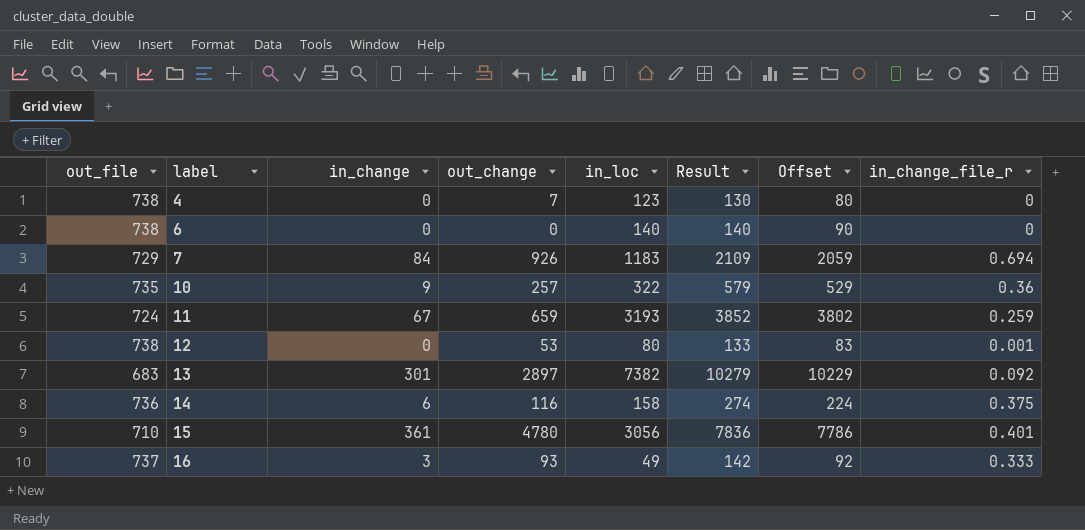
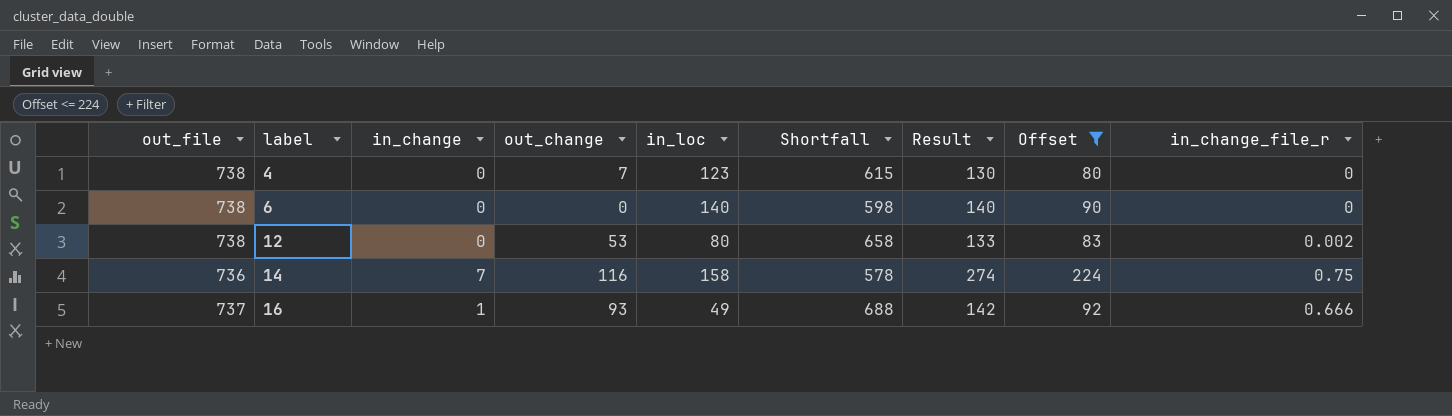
filter: none -> Offset <= 224
column Shortfall | formula: none -> [out_file] - [in_loc]
12 | in_change_file_r: 0.001 -> 0.002
14 | in_change: 6 -> 7
14 | in_change_file_r: 0.375 -> 0.75
16 | in_change: 3 -> 1
16 | in_change_file_r: 0.333 -> 0.666

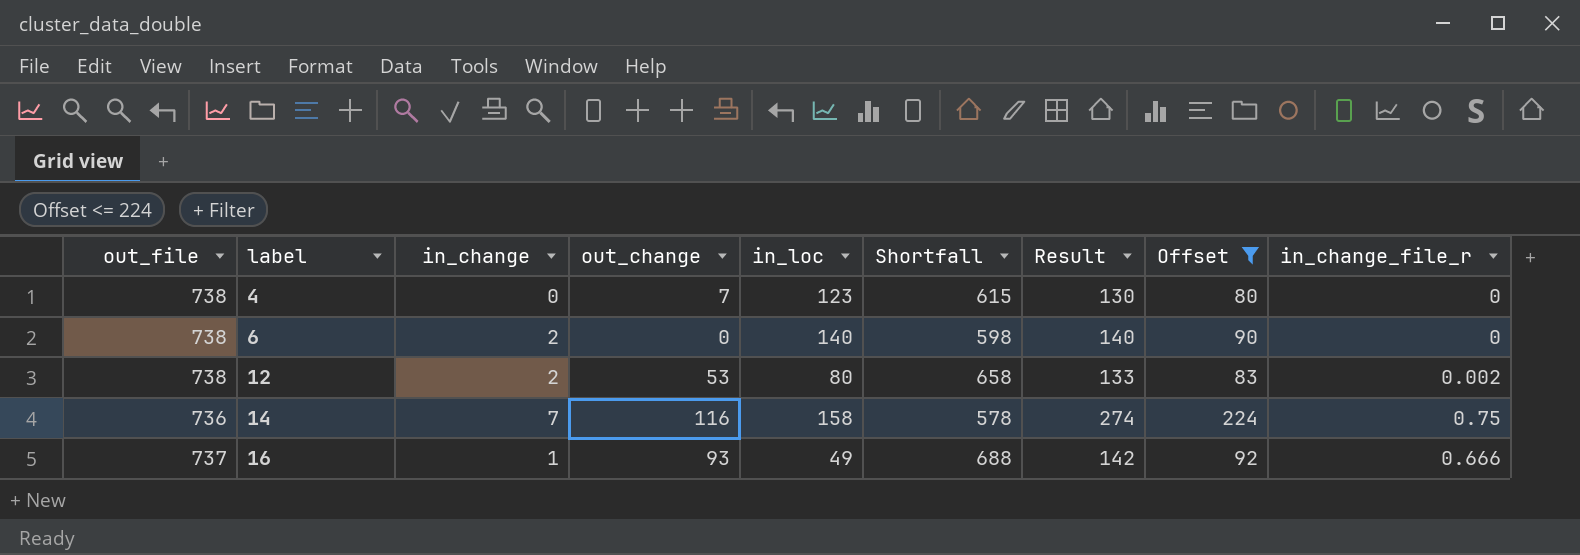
6 | in_change: 0 -> 2
12 | in_change: 0 -> 2

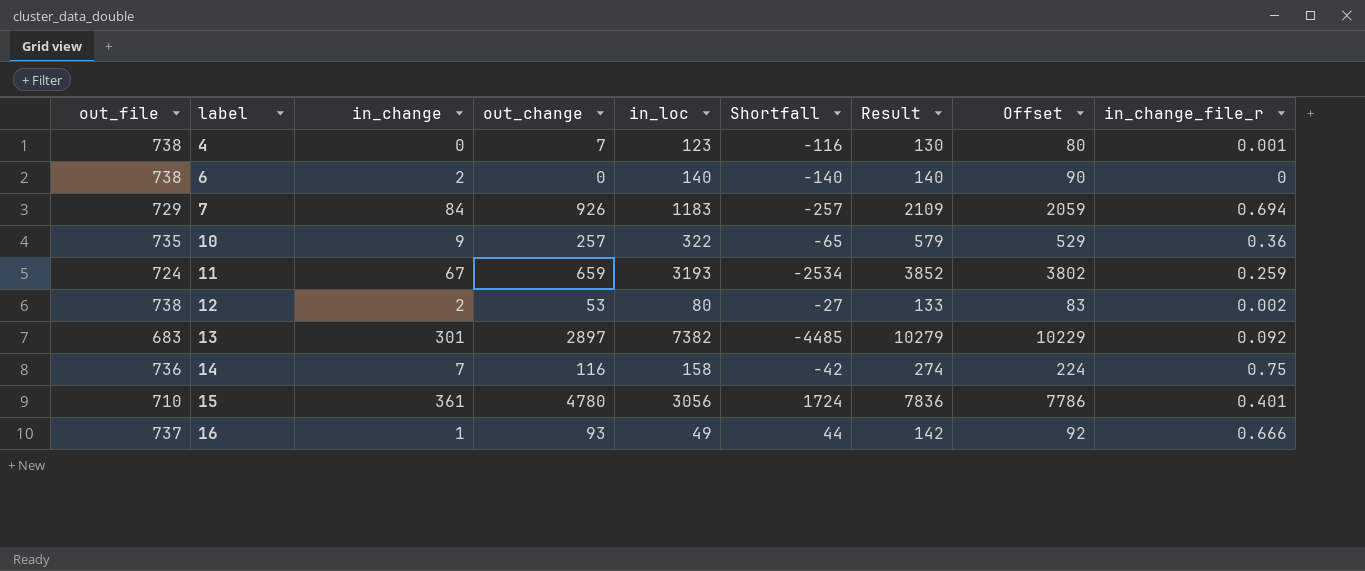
filter: Offset <= 224 -> none
column Shortfall | formula: [out_file] - [in_loc] -> [out_change] - [in_loc]
4 | in_change_file_r: 0 -> 0.001

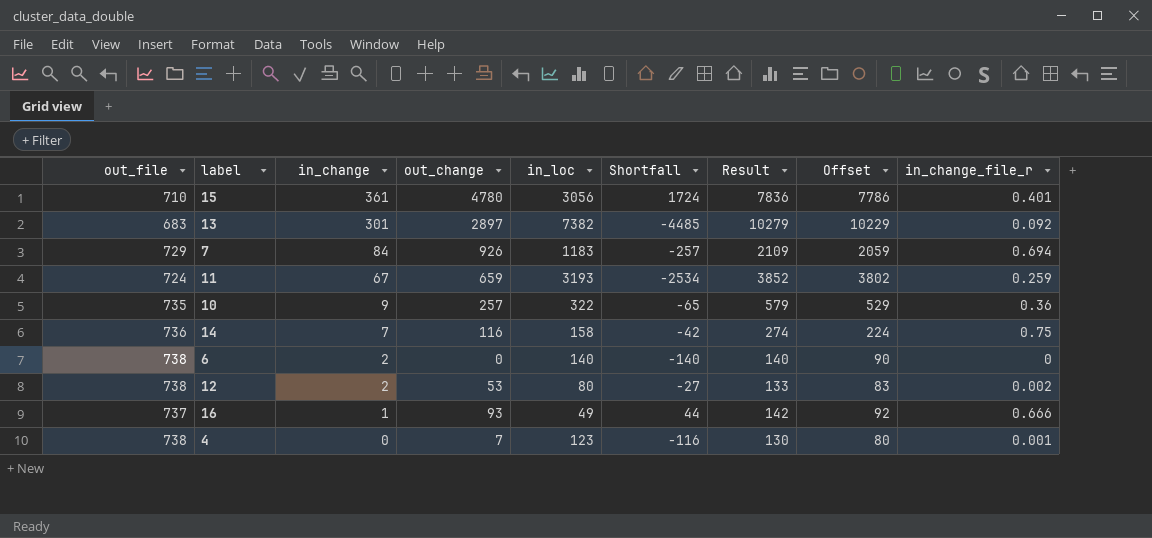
row order: label ascending -> in_change descending

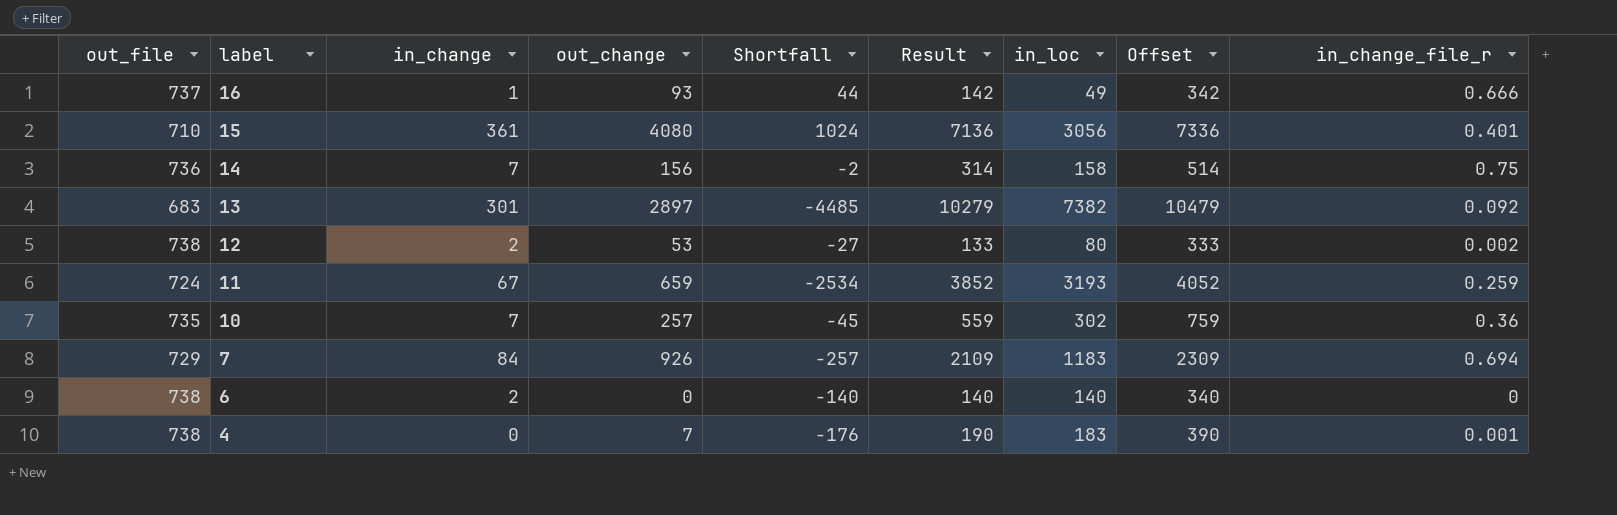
row order: in_change descending -> label descending
column in_loc | position: 5 -> 7
column Offset | formula: [Result] - 50 -> [Result] + 200
15 | out_change: 4780 -> 4080
15 | Shortfall: 1724 -> 1024
15 | Result: 7836 -> 7136
14 | out_change: 116 -> 156
14 | Shortfall: -42 -> -2
14 | Result: 274 -> 314
10 | in_change: 9 -> 7
10 | Shortfall: -65 -> -45
10 | Result: 579 -> 559
10 | in_loc: 322 -> 302
4 | Shortfall: -116 -> -176
4 | Result: 130 -> 190
4 | in_loc: 123 -> 183

